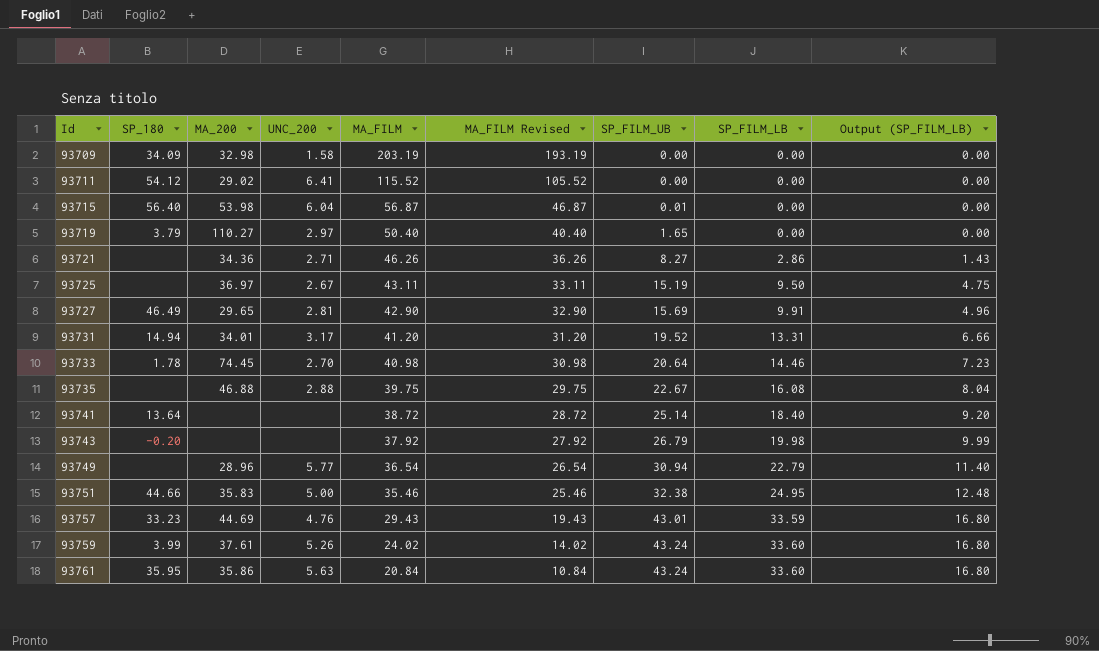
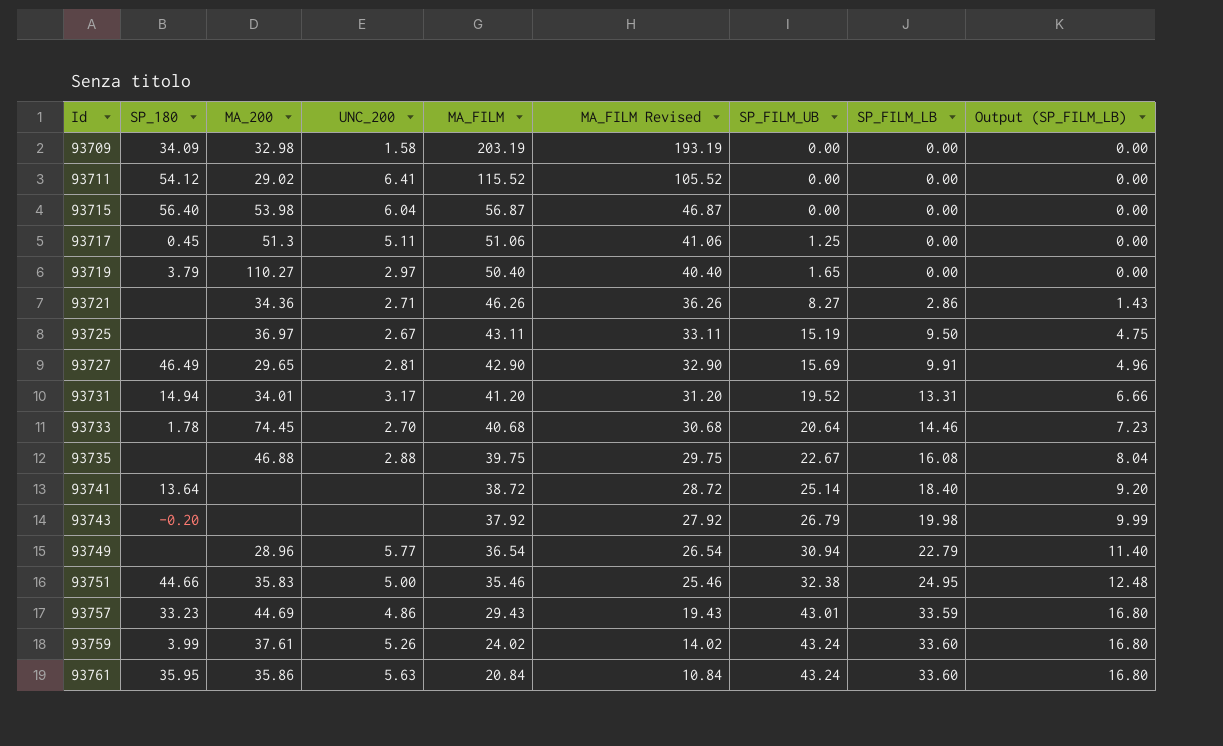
93715 | SP_FILM_UB: 0.01 -> 0.00
row 93717: none -> 0.45 | 51.3 | 5.11 | 51.06 | 41.06 | 1.25 | 0.00 | 0.00
93733 | MA_FILM: 40.98 -> 40.68
93733 | MA_FILM Revised: 30.98 -> 30.68
93757 | UNC_200: 4.76 -> 4.86

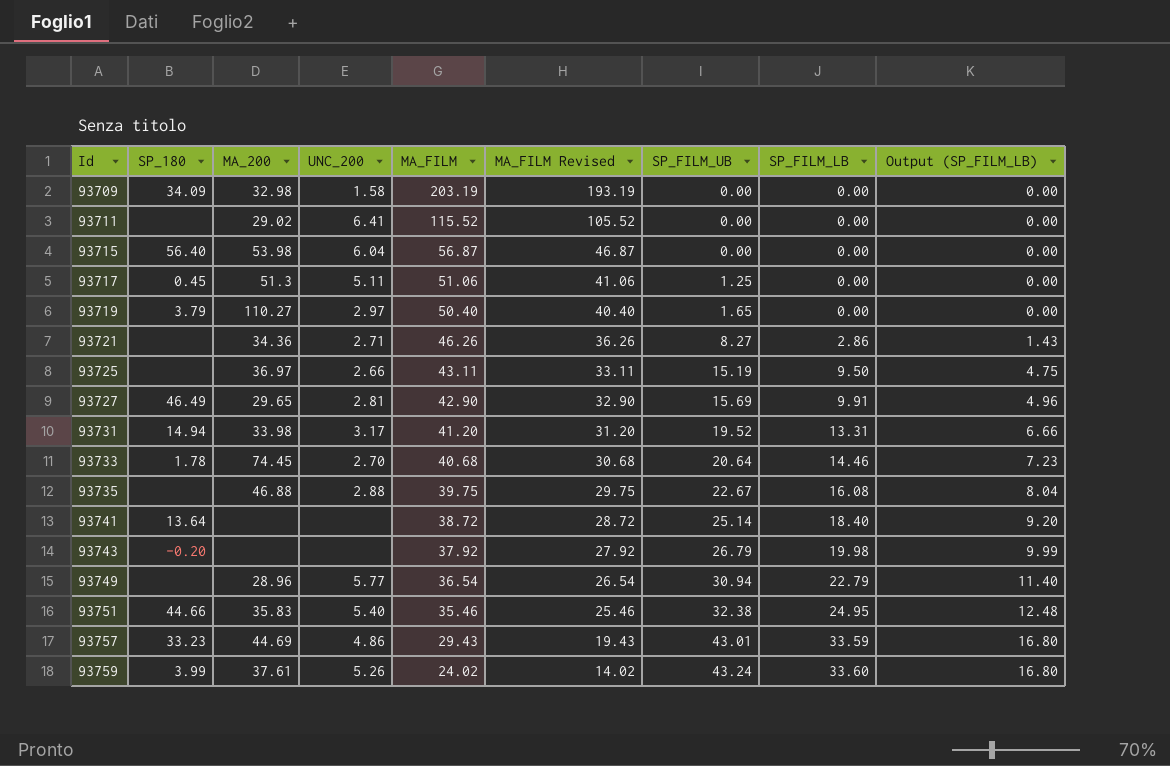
row 93761: 35.95 | 35.86 | 5.63 | 20.84 | 10.84 | 43.24 | 33.60 | 16.80 -> none
93711 | SP_180: 54.12 -> none
93725 | UNC_200: 2.67 -> 2.66
93731 | MA_200: 34.01 -> 33.98
93751 | UNC_200: 5.00 -> 5.40

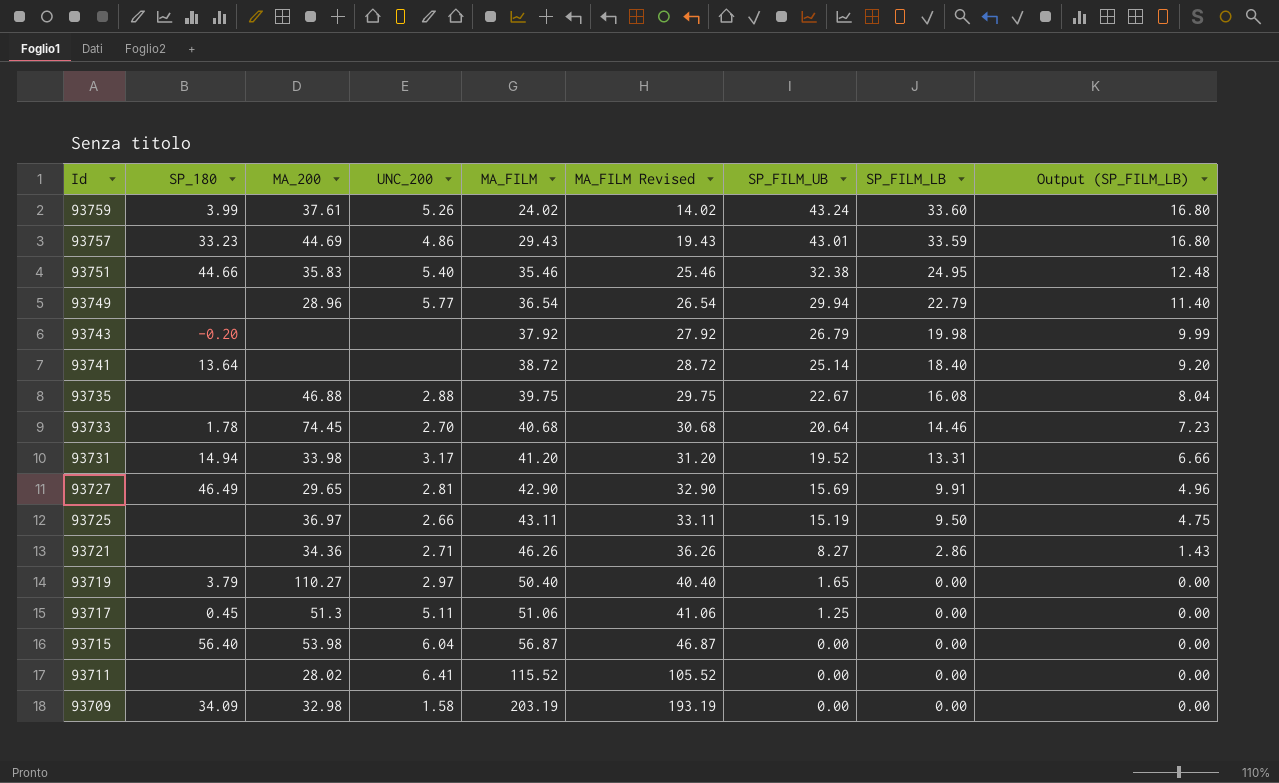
row order: Id ascending -> Id descending
93749 | SP_FILM_UB: 30.94 -> 29.94
93711 | MA_200: 29.02 -> 28.02

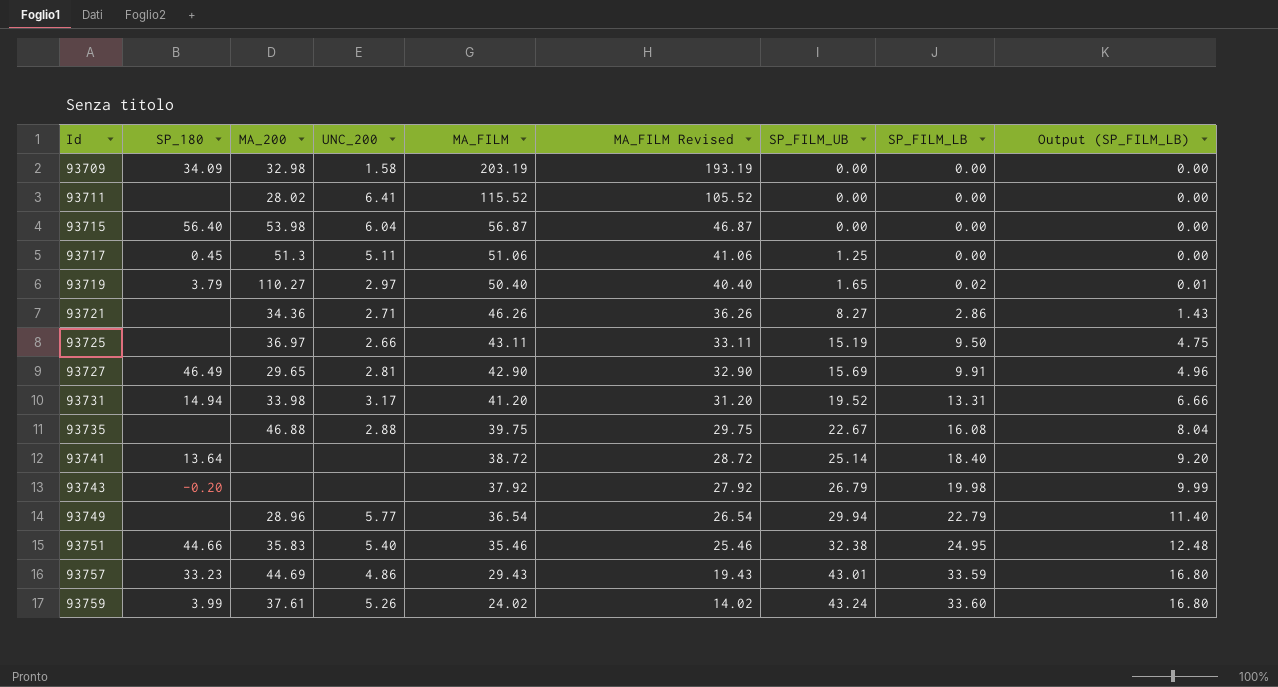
row order: Id descending -> Id ascending
row 93733: 1.78 | 74.45 | 2.70 | 40.68 | 30.68 | 20.64 | 14.46 | 7.23 -> none
93719 | SP_FILM_LB: 0.00 -> 0.02
93719 | Output (SP_FILM_LB): 0.00 -> 0.01

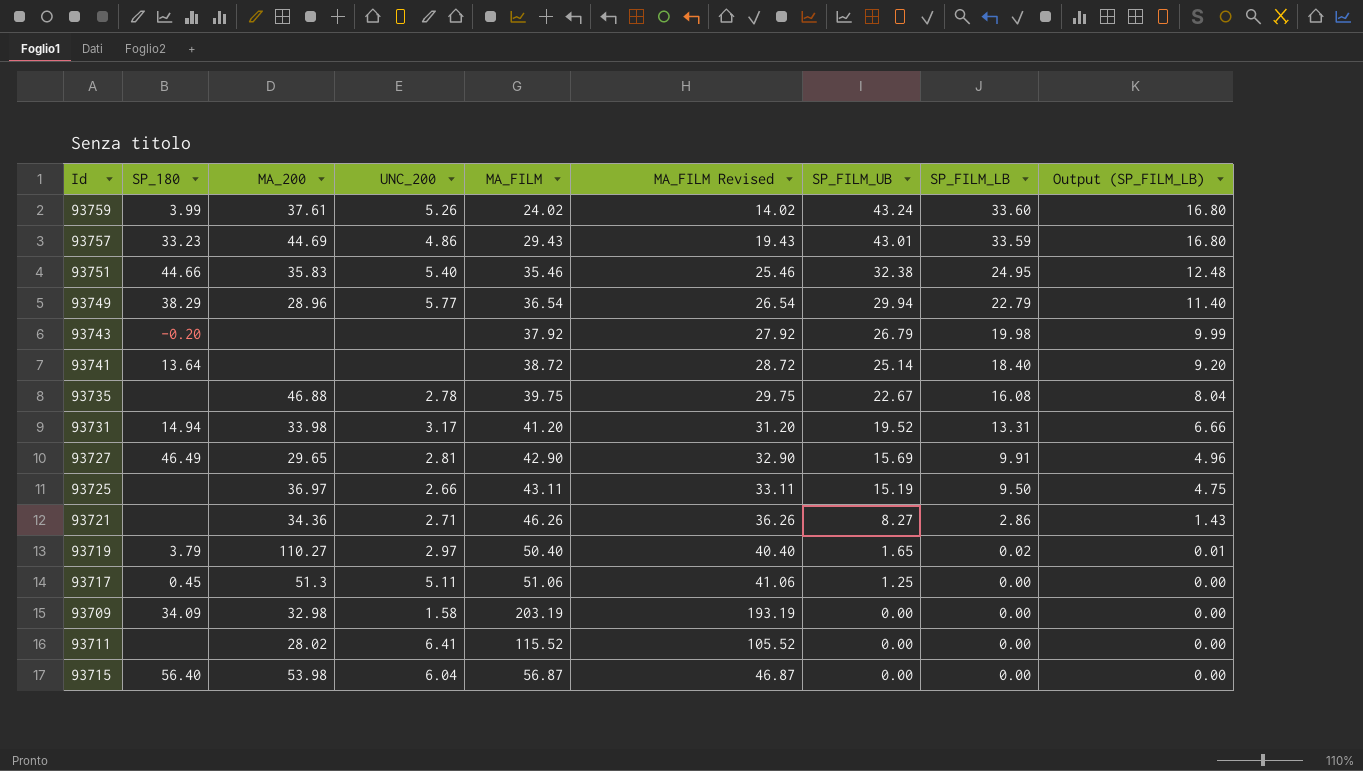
row order: Id ascending -> SP_FILM_UB descending
93749 | SP_180: none -> 38.29
93735 | UNC_200: 2.88 -> 2.78

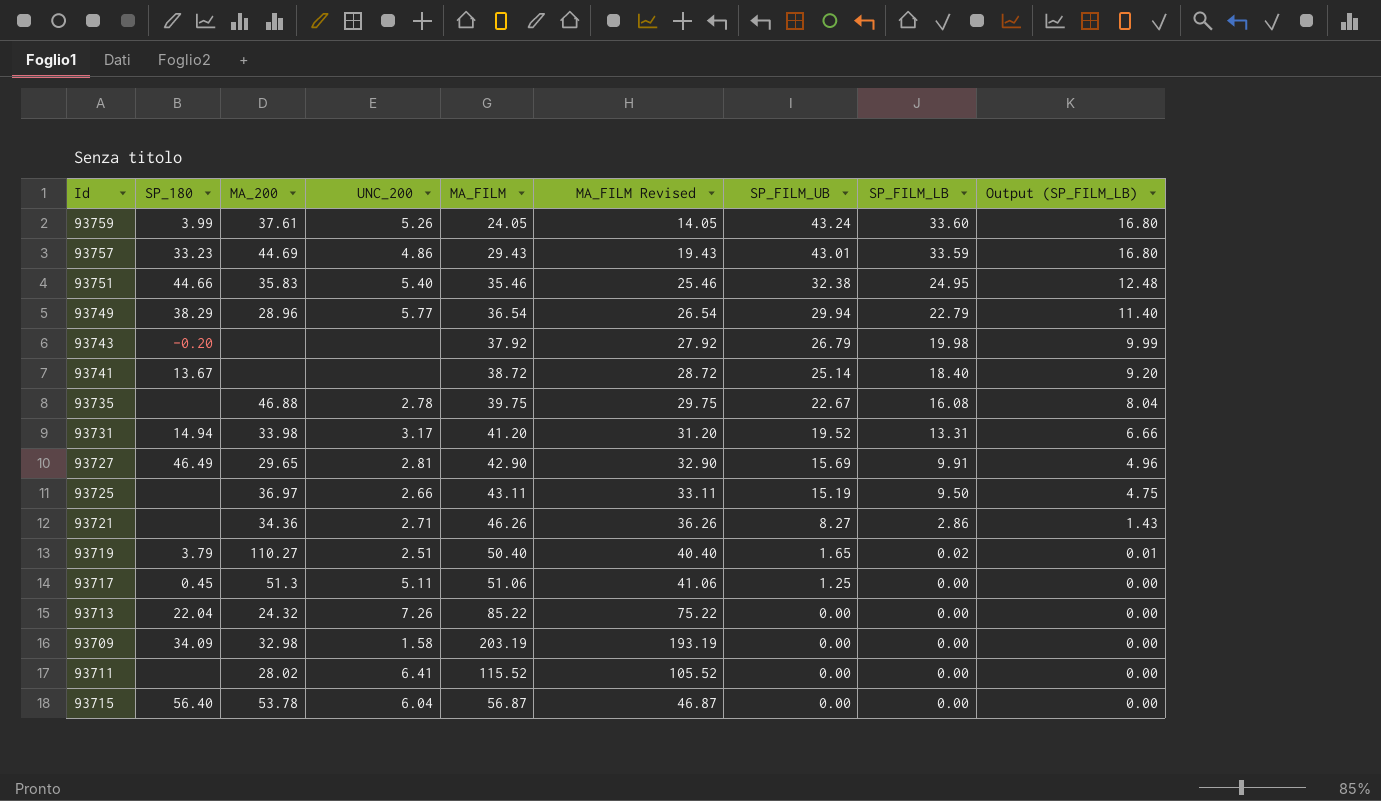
93759 | MA_FILM: 24.02 -> 24.05
93759 | MA_FILM Revised: 14.02 -> 14.05
93741 | SP_180: 13.64 -> 13.67
93719 | UNC_200: 2.97 -> 2.51
row 93713: none -> 22.04 | 24.32 | 7.26 | 85.22 | 75.22 | 0.00 | 0.00 | 0.00
93715 | MA_200: 53.98 -> 53.78

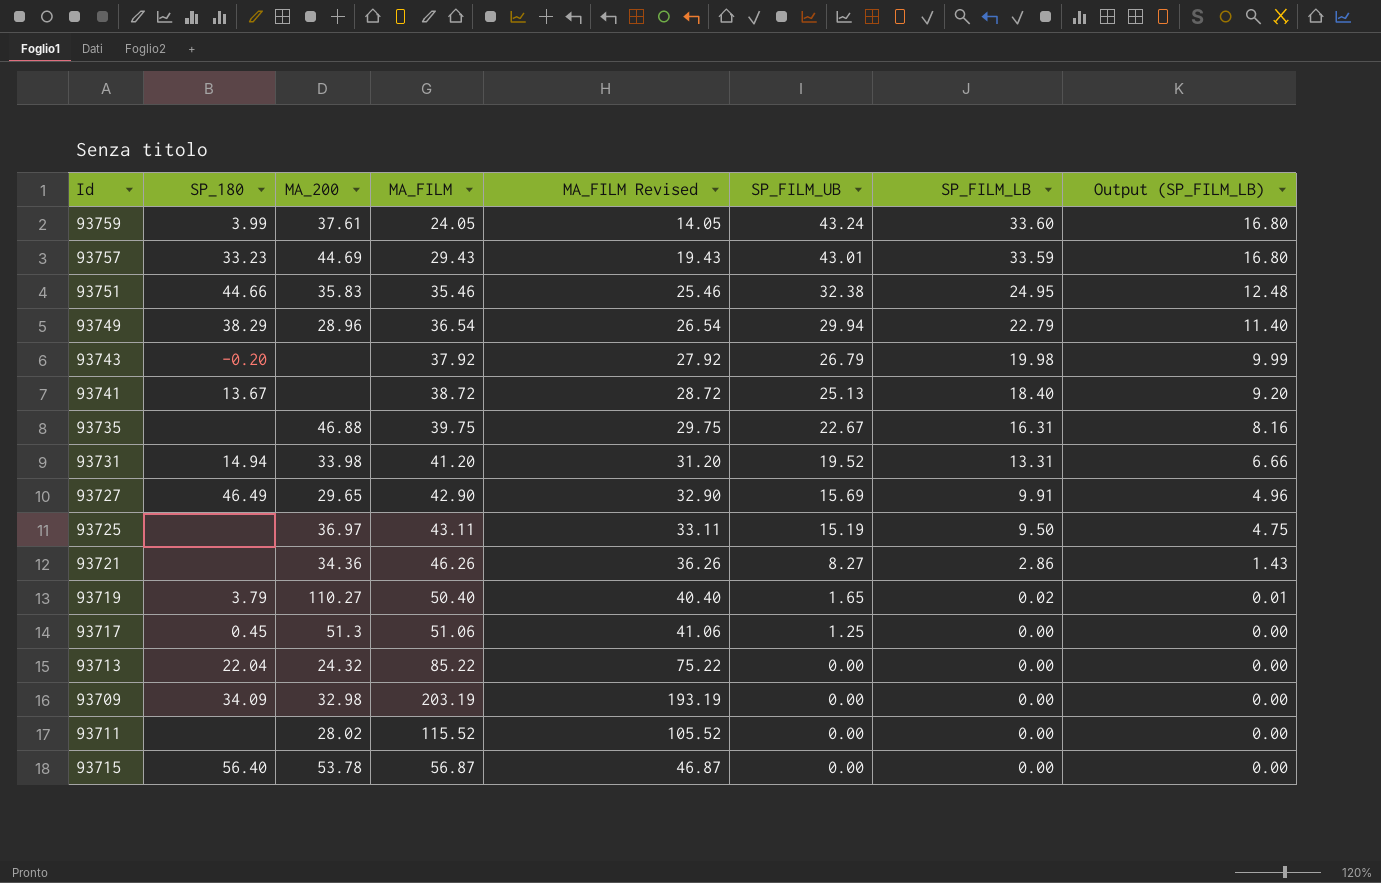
column UNC_200 | position: 4 -> none
93741 | SP_FILM_UB: 25.14 -> 25.13
93735 | SP_FILM_LB: 16.08 -> 16.31
93735 | Output (SP_FILM_LB): 8.04 -> 8.16

